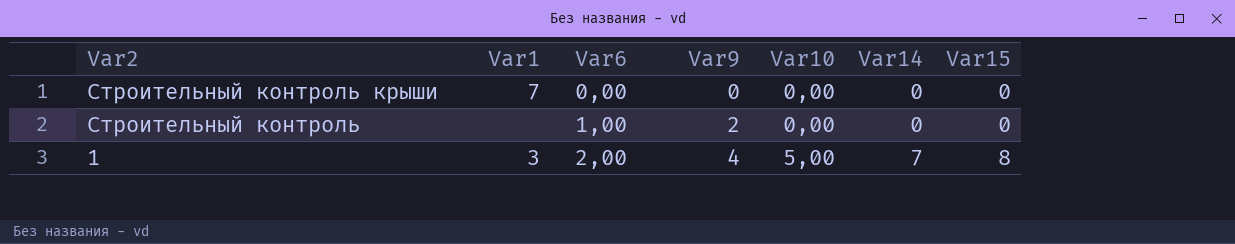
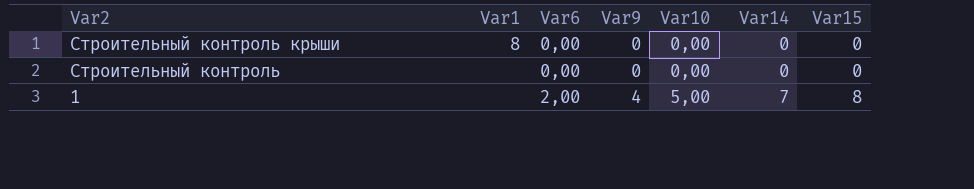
Строительный контроль крыши | Var1: 7 -> 8
Строительный контроль | Var6: 1,00 -> 0,00
Строительный контроль | Var9: 2 -> 0
1 | Var1: 3 -> none

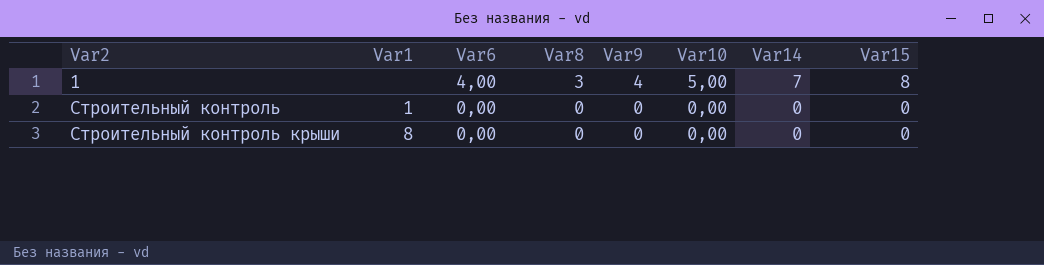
row order: Var2 descending -> Var2 ascending
column Var8 | position: none -> 4
1 | Var6: 2,00 -> 4,00
Строительный контроль | Var1: none -> 1

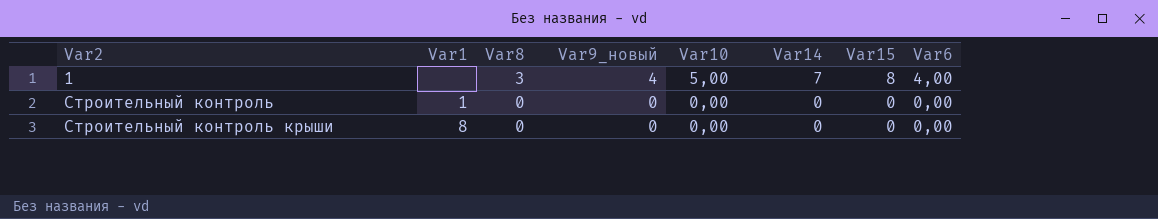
column name: Var9 -> Var9_новый
column Var6 | position: 3 -> 8

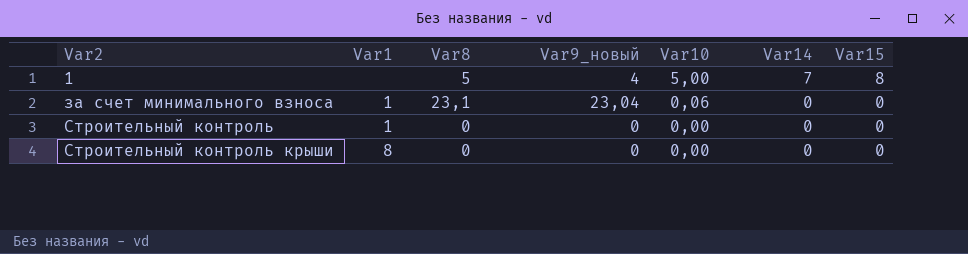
column Var6 | position: 8 -> none
1 | Var8: 3 -> 5
row за счет минимального взноса: none -> 1 | 23,1 | 23,04 | 0,06 | 0 | 0

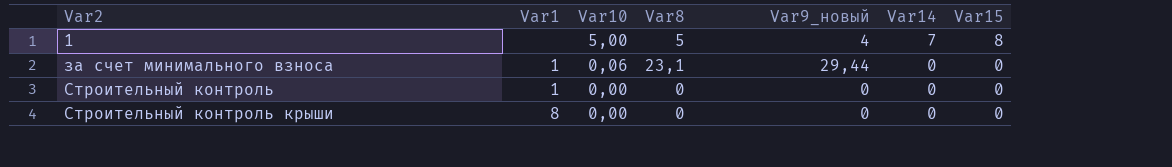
column Var10 | position: 5 -> 3
за счет минимального взноса | Var9_новый: 23,04 -> 29,44

